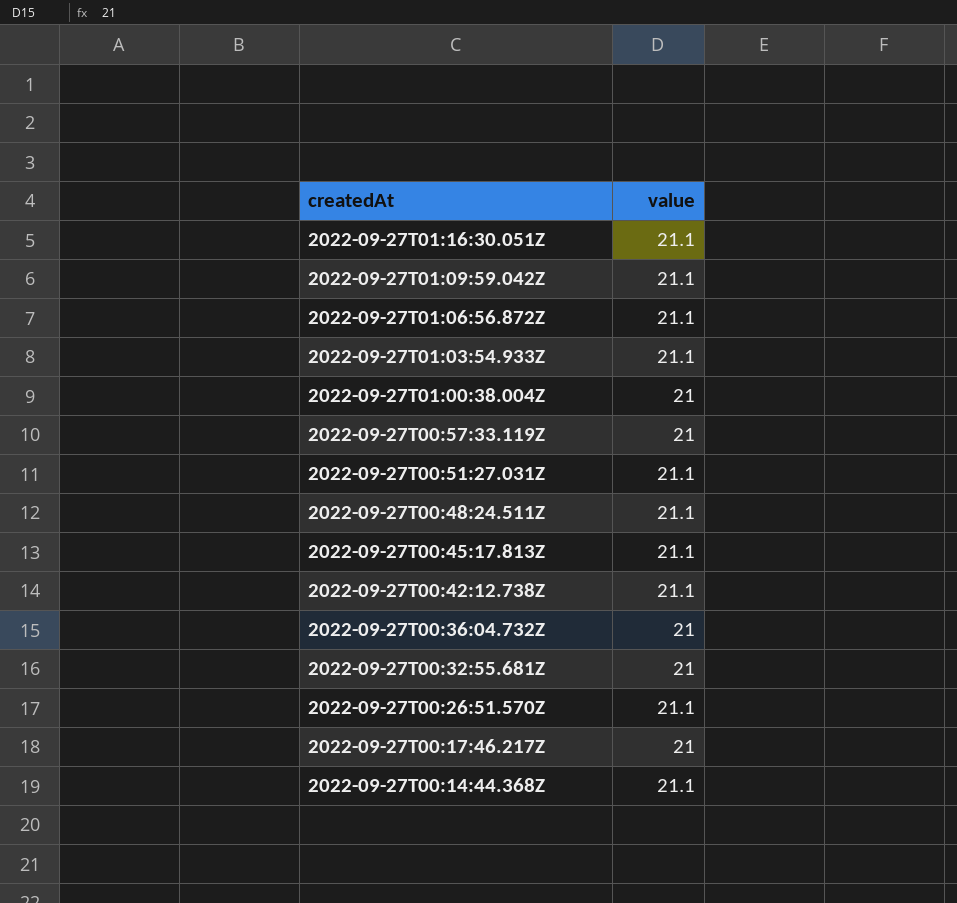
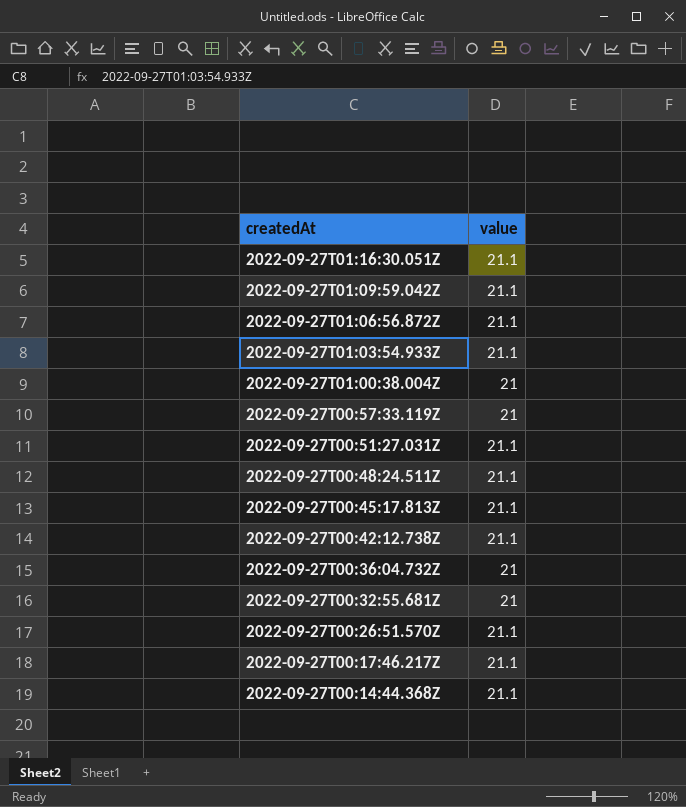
2022-09-27T00:17:46.217Z | value: 21 -> 21.1

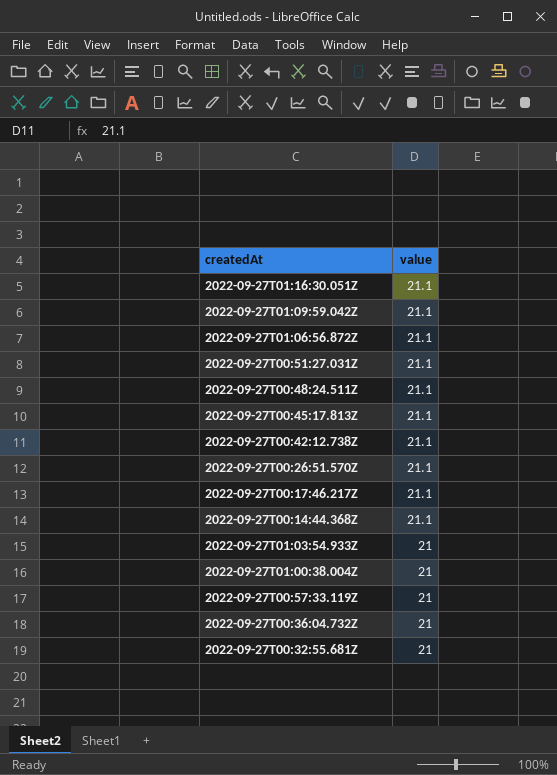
row order: createdAt descending -> value descending
2022-09-27T01:03:54.933Z | value: 21.1 -> 21

